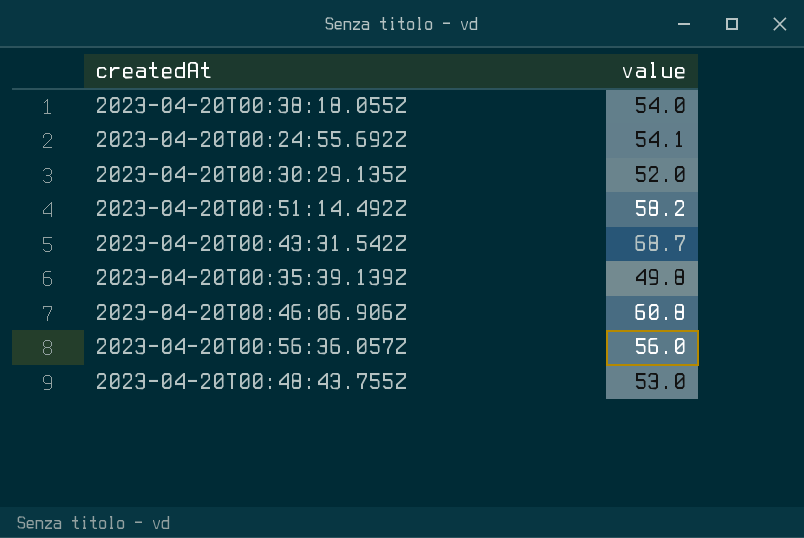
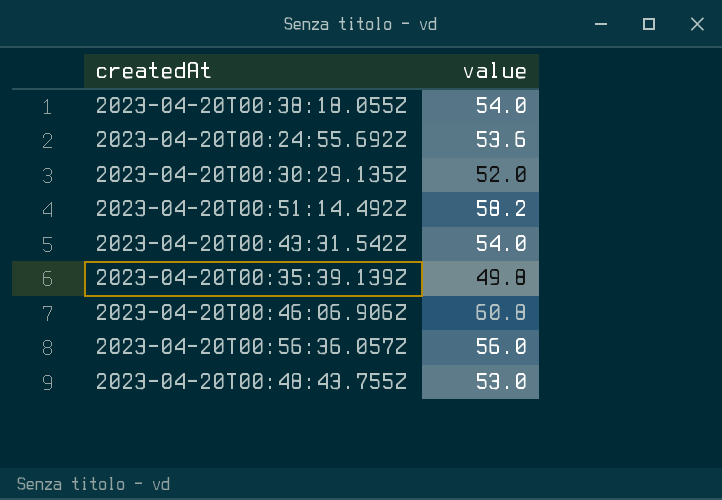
2023-04-20T00:24:55.692Z | value: 54.1 -> 53.6
2023-04-20T00:43:31.542Z | value: 68.7 -> 54.0

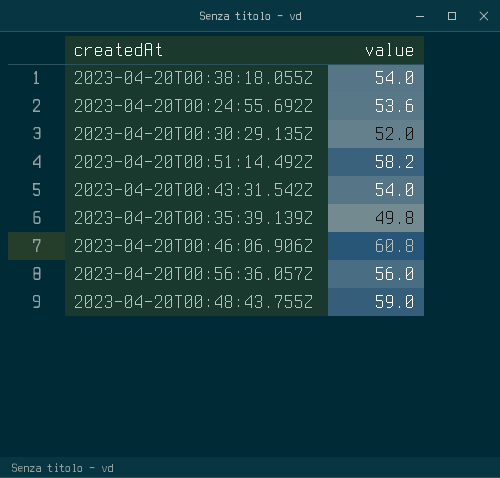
2023-04-20T00:48:43.755Z | value: 53.0 -> 59.0

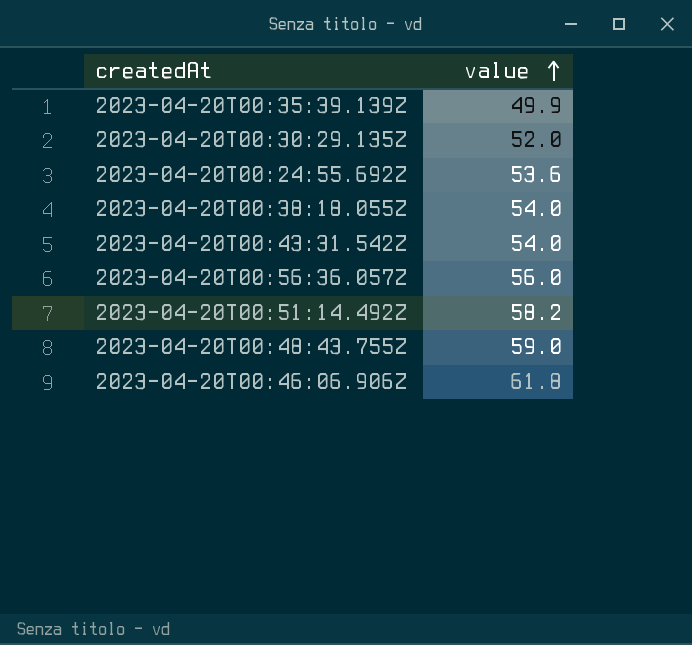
row order: none -> value ascending
2023-04-20T00:35:39.139Z | value: 49.8 -> 49.9
2023-04-20T00:46:06.906Z | value: 60.8 -> 61.8

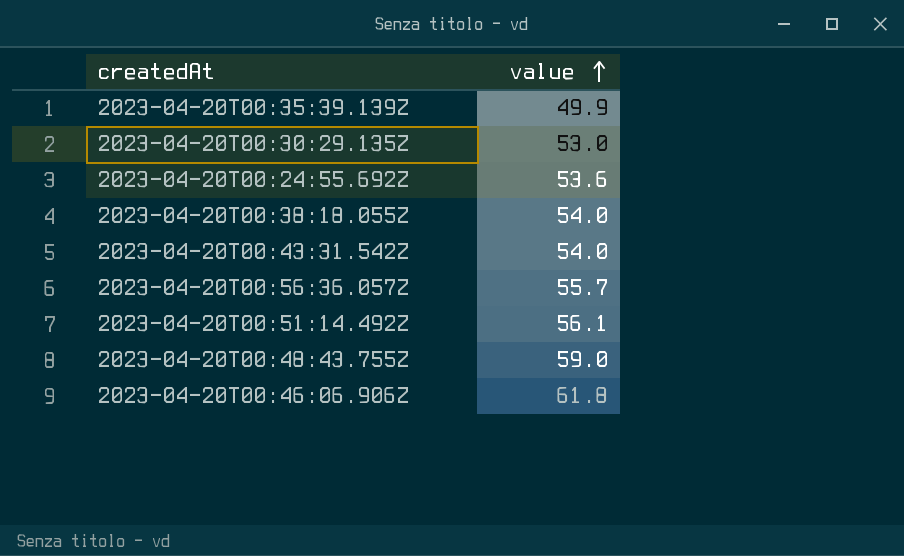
2023-04-20T00:30:29.135Z | value: 52.0 -> 53.0
2023-04-20T00:56:36.057Z | value: 56.0 -> 55.7
2023-04-20T00:51:14.492Z | value: 58.2 -> 56.1

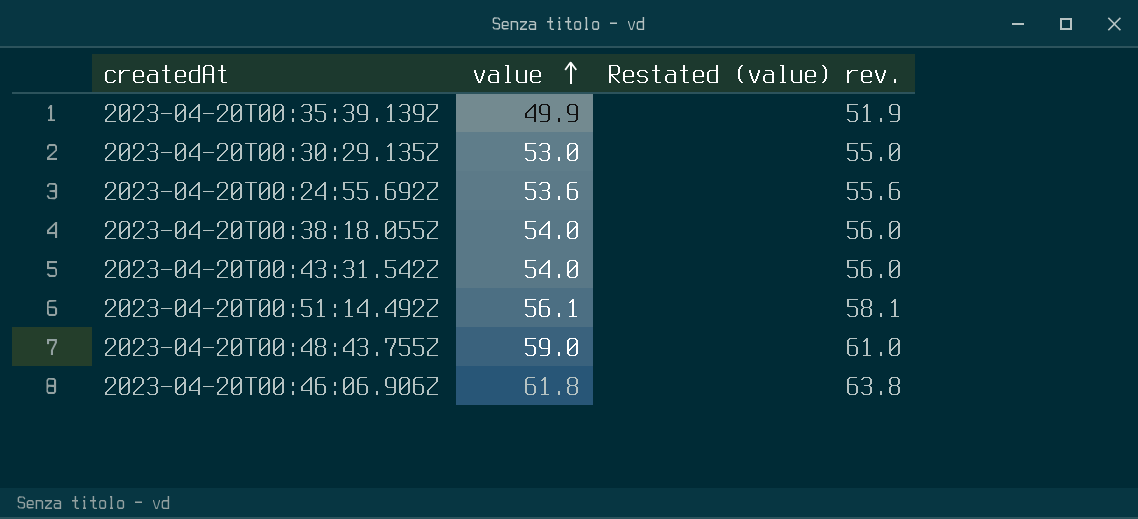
column Restated (value) rev. | formula: none -> [value] + 2
row 2023-04-20T00:56:36.057Z: 55.7 -> none

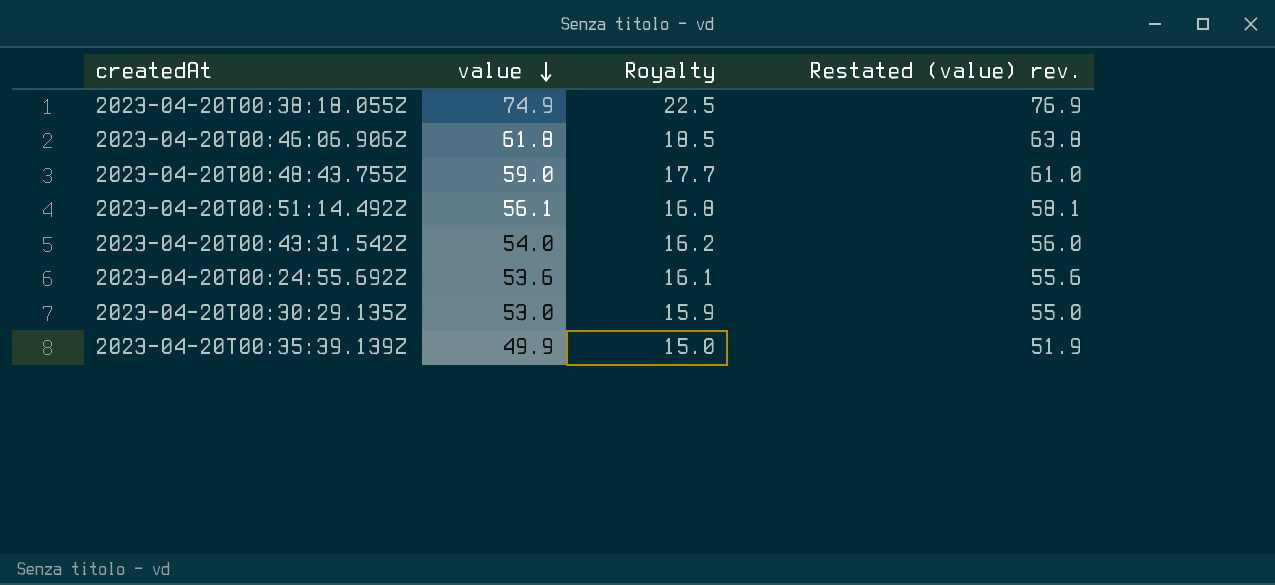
row order: value ascending -> value descending
column Royalty | formula: none -> [value] * 0.3
2023-04-20T00:38:18.055Z | value: 54.0 -> 74.9
2023-04-20T00:38:18.055Z | Restated (value) rev.: 56.0 -> 76.9

